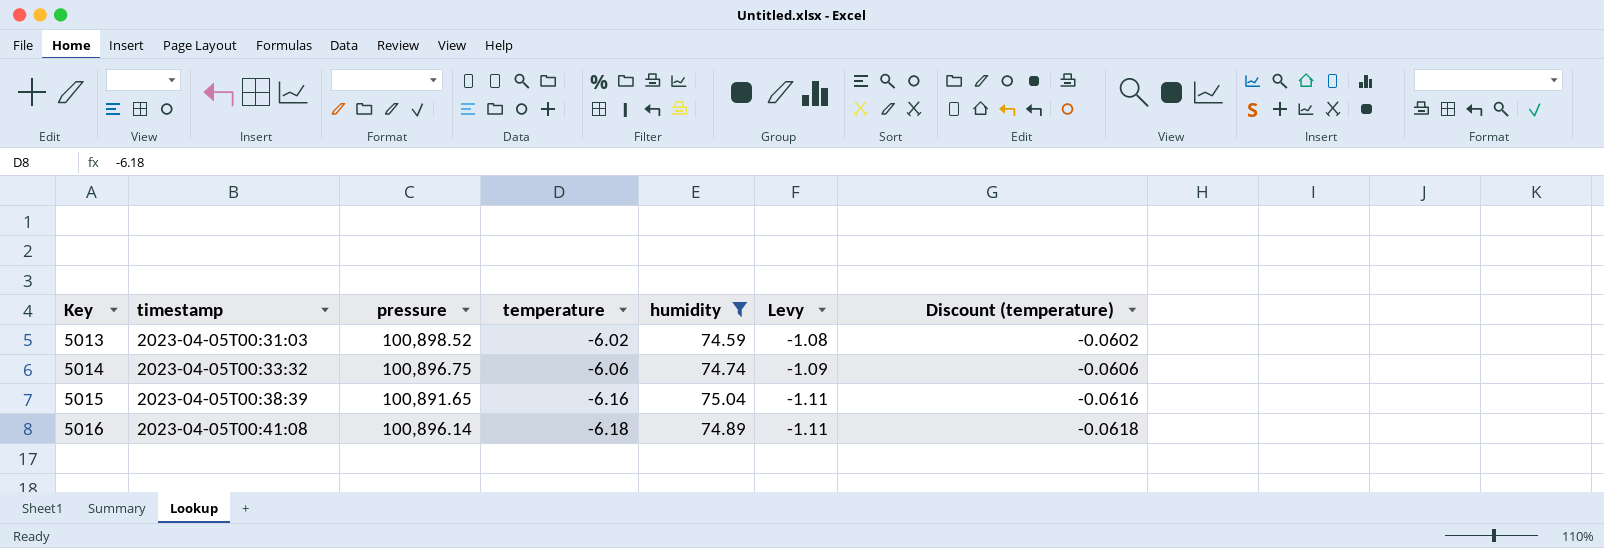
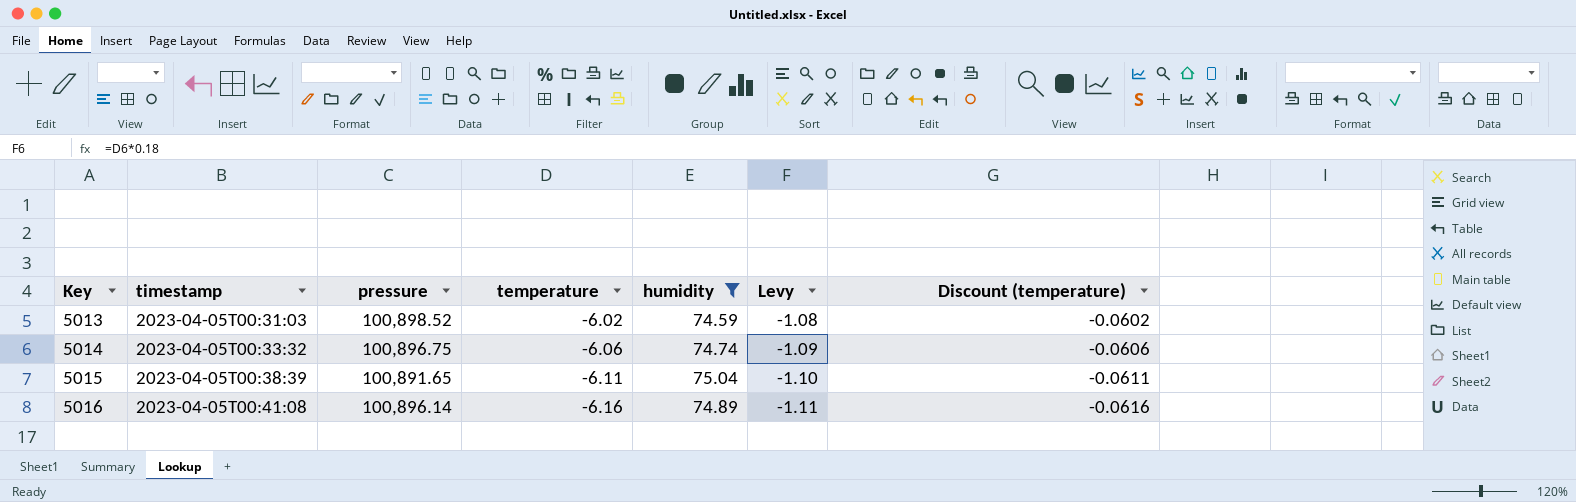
5015 | temperature: -6.16 -> -6.11
5015 | Levy: -1.11 -> -1.10
5015 | Discount (temperature): -0.0616 -> -0.0611
5016 | temperature: -6.18 -> -6.16
5016 | Discount (temperature): -0.0618 -> -0.0616

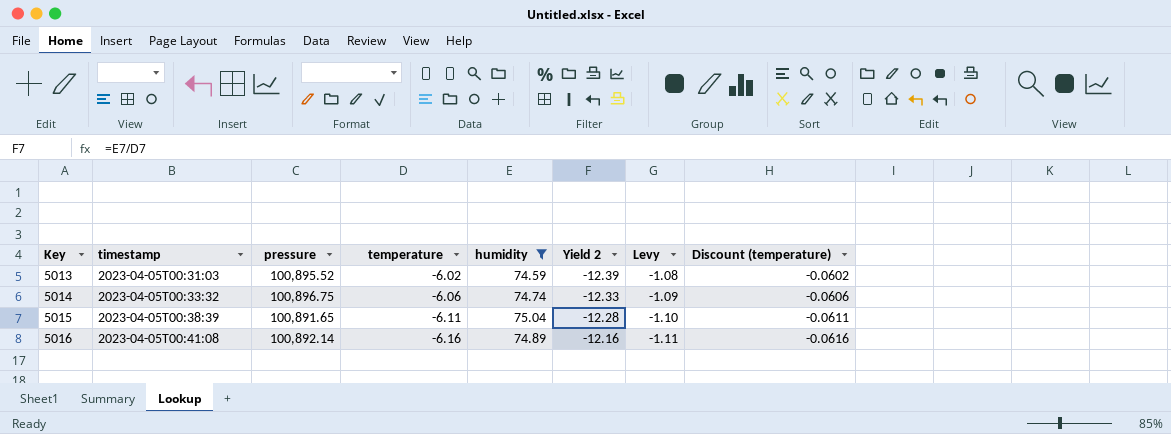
column Yield 2 | formula: none -> [humidity] / [temperature]
5013 | pressure: 100,898.52 -> 100,895.52
5016 | pressure: 100,896.14 -> 100,892.14

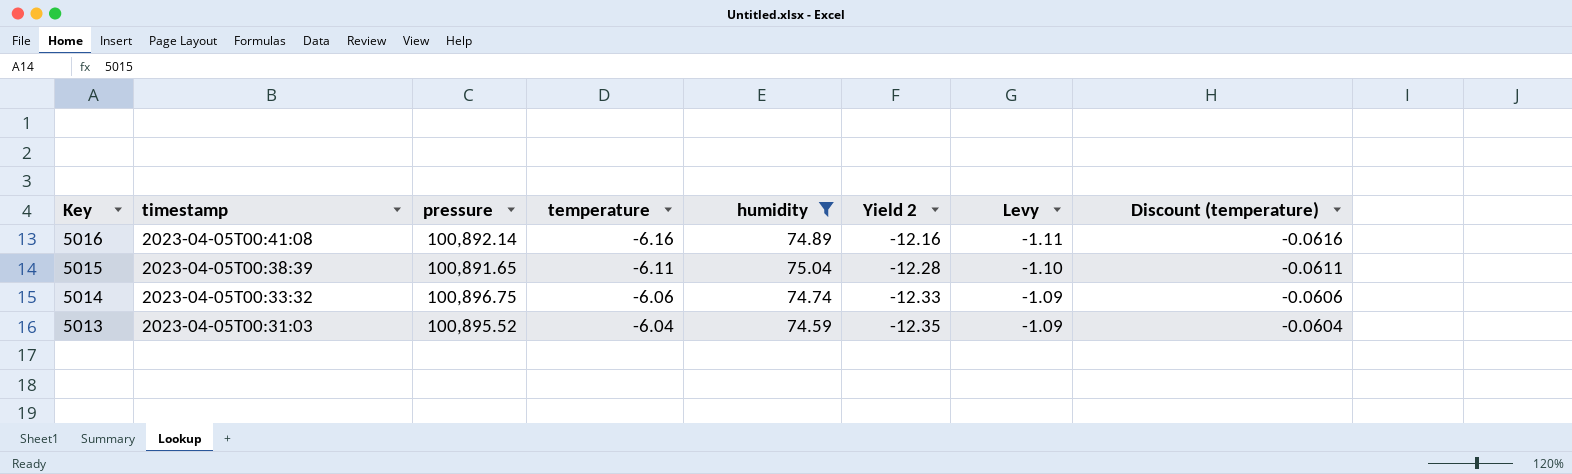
row order: Key ascending -> Key descending
5013 | temperature: -6.02 -> -6.04
5013 | Yield 2: -12.39 -> -12.35
5013 | Levy: -1.08 -> -1.09
5013 | Discount (temperature): -0.0602 -> -0.0604

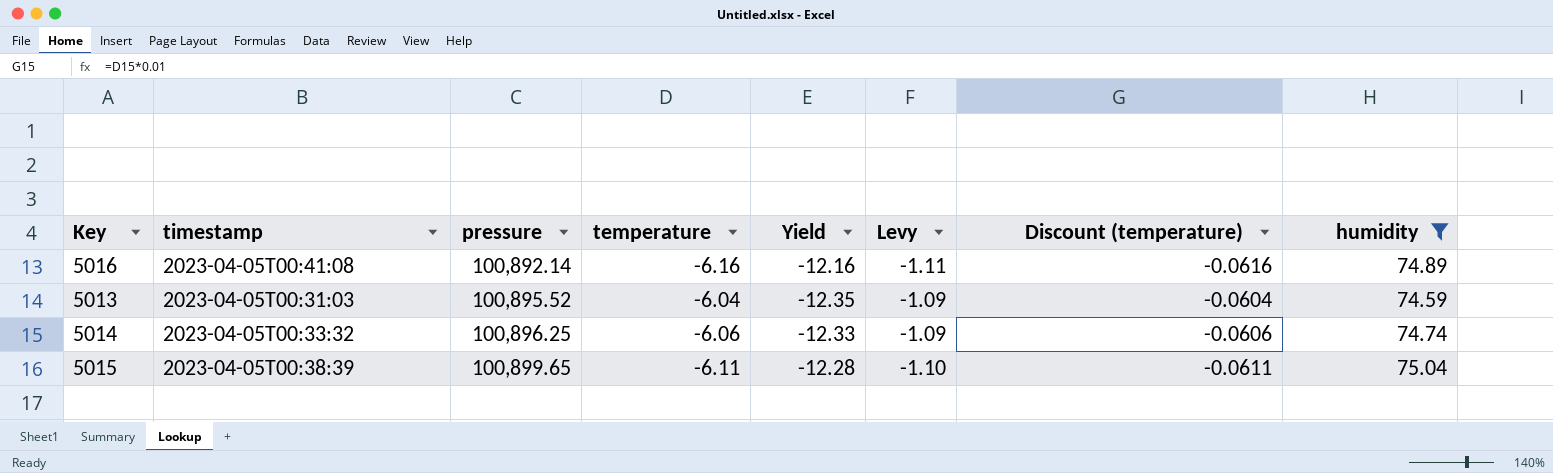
row order: Key descending -> pressure ascending
column name: Yield 2 -> Yield
column humidity | position: 5 -> 8
5014 | pressure: 100,896.75 -> 100,896.25
5015 | pressure: 100,891.65 -> 100,899.65

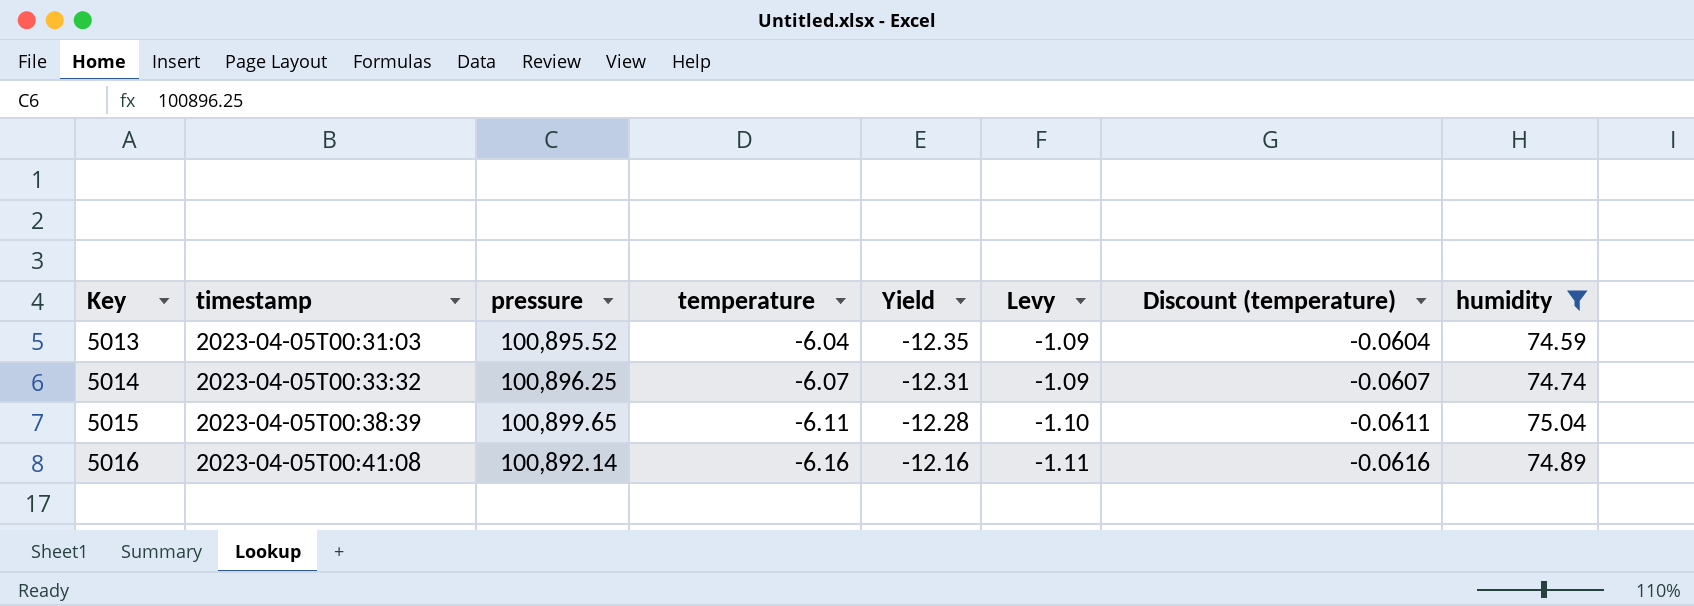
row order: pressure ascending -> Key ascending
5014 | temperature: -6.06 -> -6.07
5014 | Yield: -12.33 -> -12.31
5014 | Discount (temperature): -0.0606 -> -0.0607

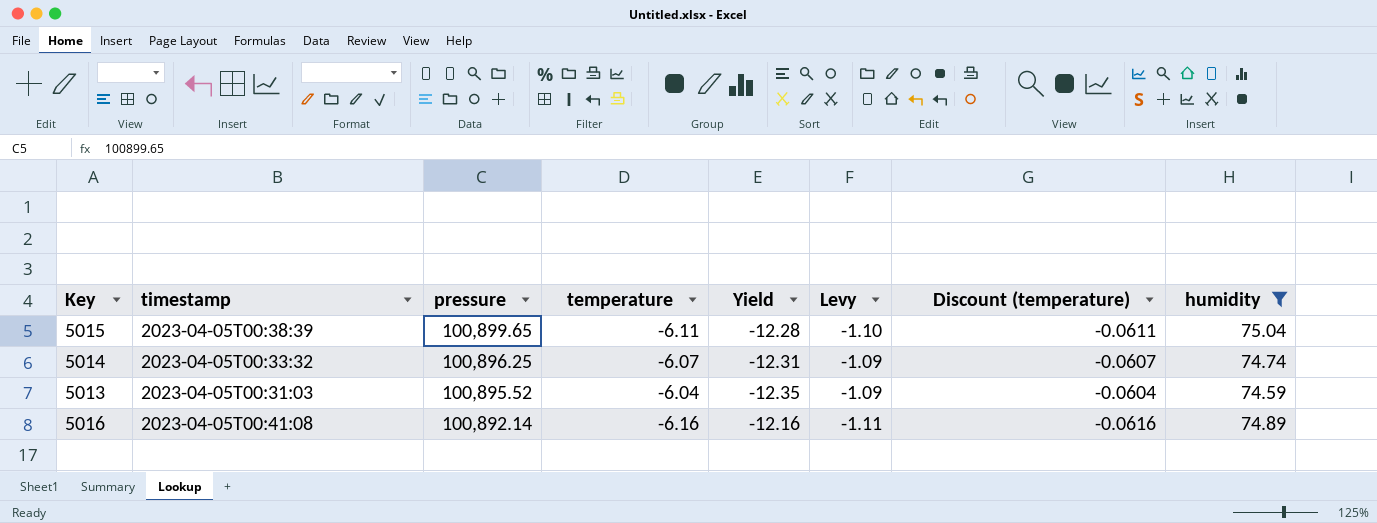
row order: Key ascending -> pressure descending

